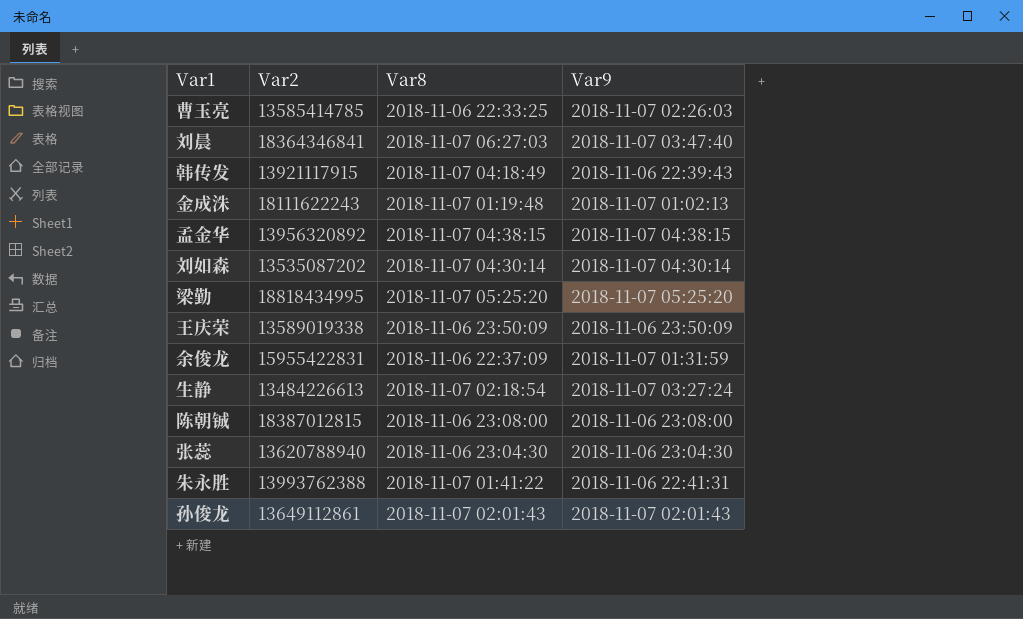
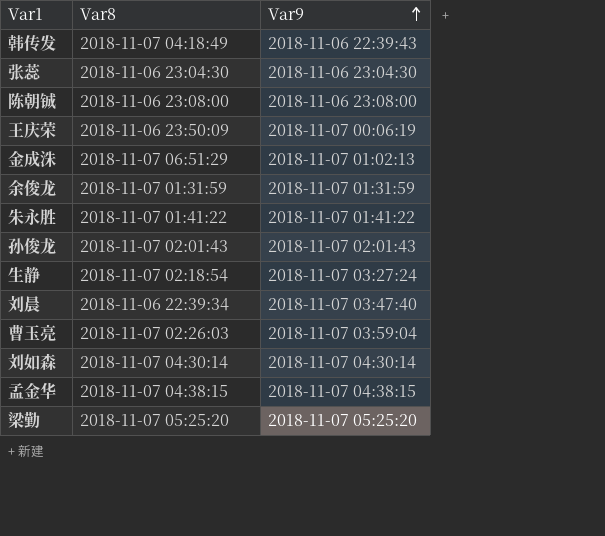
row order: none -> Var9 ascending
column Var2 | position: 2 -> none
王庆荣 | Var9: 2018-11-06 23:50:09 -> 2018-11-07 00:06:19
金成洙 | Var8: 2018-11-07 01:19:48 -> 2018-11-07 06:51:29
余俊龙 | Var8: 2018-11-06 22:37:09 -> 2018-11-07 01:31:59
朱永胜 | Var9: 2018-11-06 22:41:31 -> 2018-11-07 01:41:22
刘晨 | Var8: 2018-11-07 06:27:03 -> 2018-11-06 22:39:34
曹玉亮 | Var8: 2018-11-06 22:33:25 -> 2018-11-07 02:26:03
曹玉亮 | Var9: 2018-11-07 02:26:03 -> 2018-11-07 03:59:04

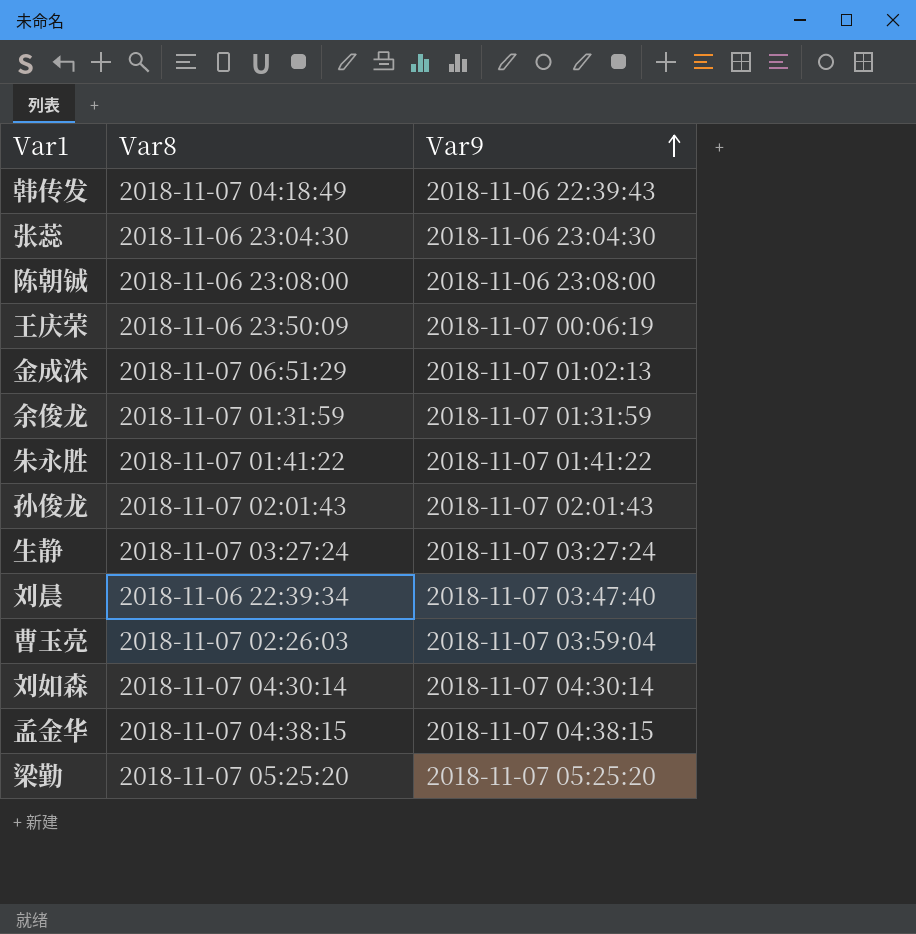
生静 | Var8: 2018-11-07 02:18:54 -> 2018-11-07 03:27:24

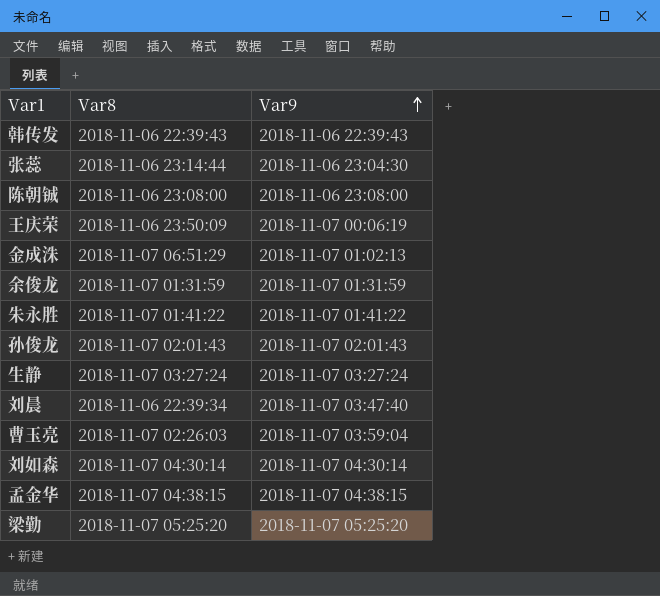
韩传发 | Var8: 2018-11-07 04:18:49 -> 2018-11-06 22:39:43
张蕊 | Var8: 2018-11-06 23:04:30 -> 2018-11-06 23:14:44

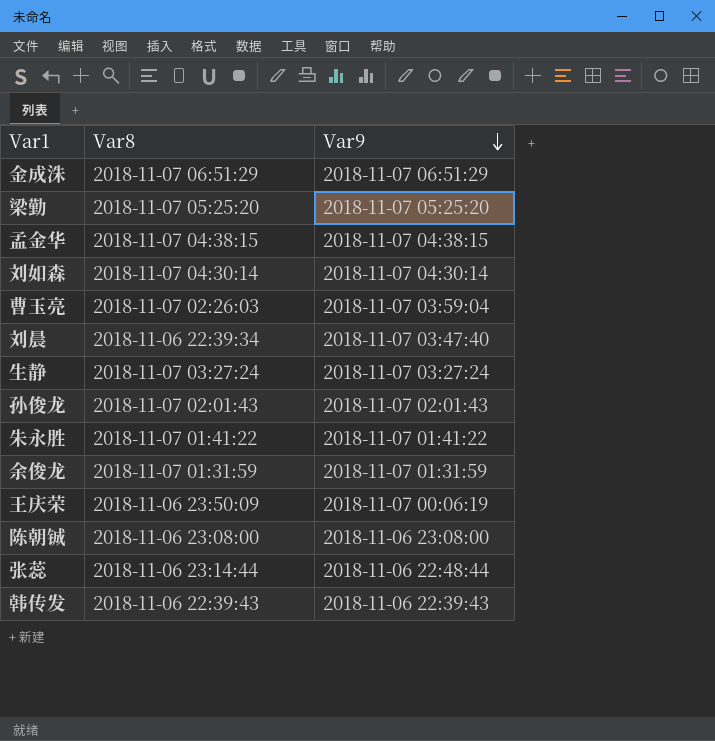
row order: Var9 ascending -> Var9 descending
金成洙 | Var9: 2018-11-07 01:02:13 -> 2018-11-07 06:51:29
张蕊 | Var9: 2018-11-06 23:04:30 -> 2018-11-06 22:48:44

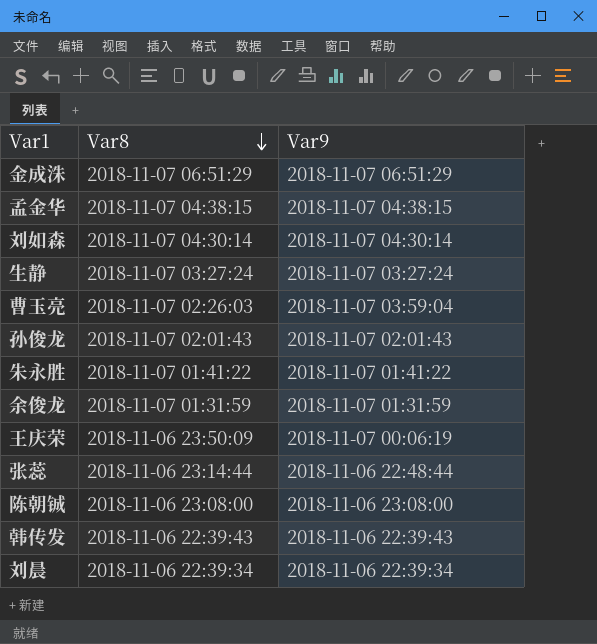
row order: Var9 descending -> Var8 descending
row 梁勤: 2018-11-07 05:25:20 | 2018-11-07 05:25:20 -> none
刘晨 | Var9: 2018-11-07 03:47:40 -> 2018-11-06 22:39:34

